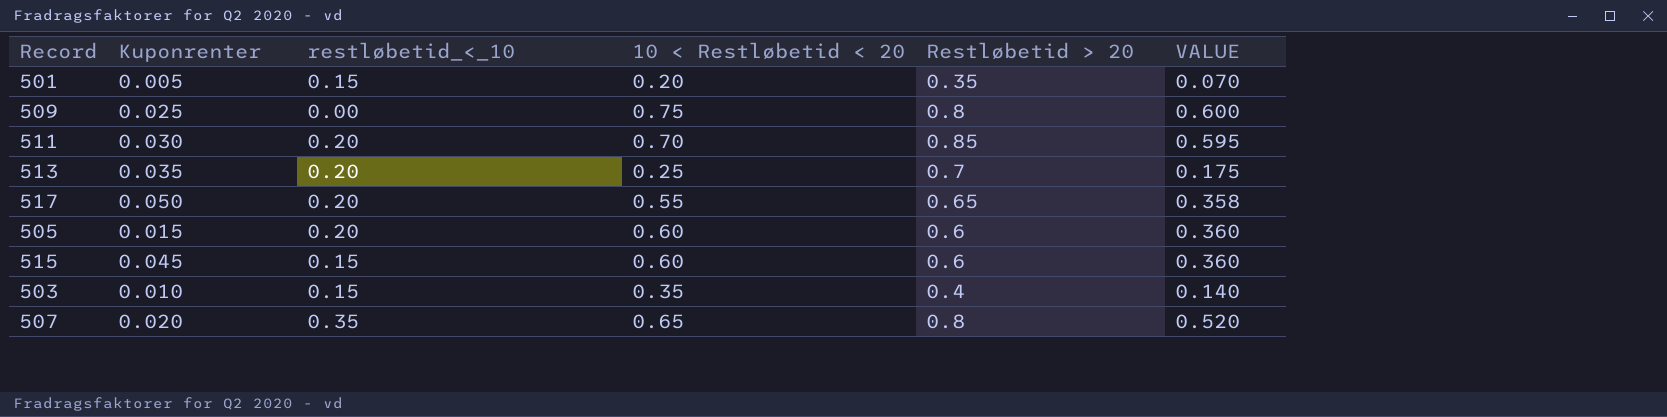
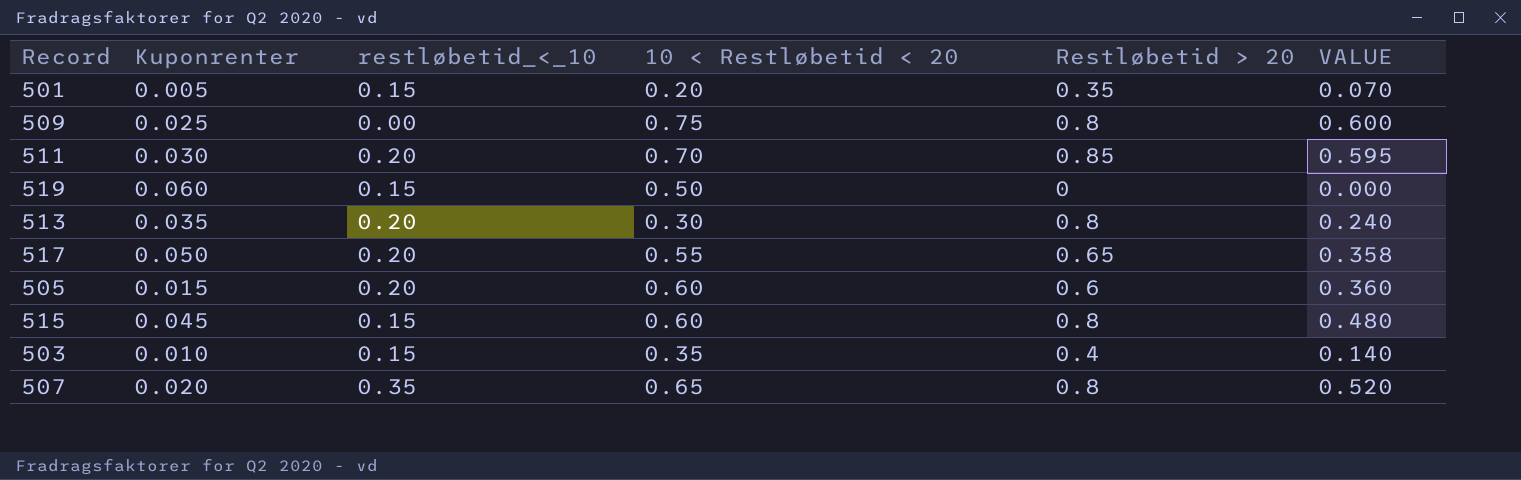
row 519: none -> 0.060 | 0.15 | 0.50 | 0 | 0.000
513 | 10 < Restløbetid < 20: 0.25 -> 0.30
513 | Restløbetid > 20: 0.7 -> 0.8
513 | VALUE: 0.175 -> 0.240
515 | Restløbetid > 20: 0.6 -> 0.8
515 | VALUE: 0.360 -> 0.480

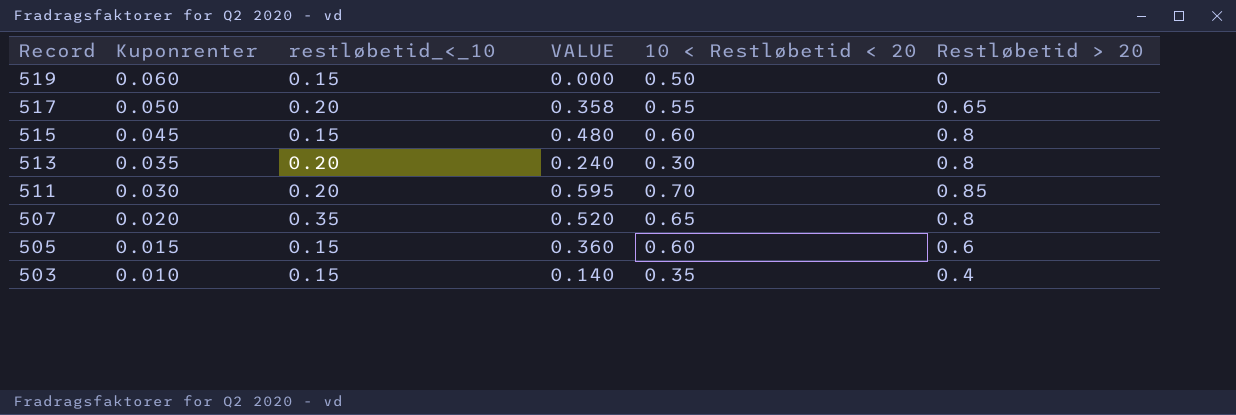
row order: none -> Record descending
column VALUE | position: 6 -> 4
row 501: 0.005 | 0.15 | 0.20 | 0.35 | 0.070 -> none
row 509: 0.025 | 0.00 | 0.75 | 0.8 | 0.600 -> none
505 | restløbetid_<_10: 0.20 -> 0.15

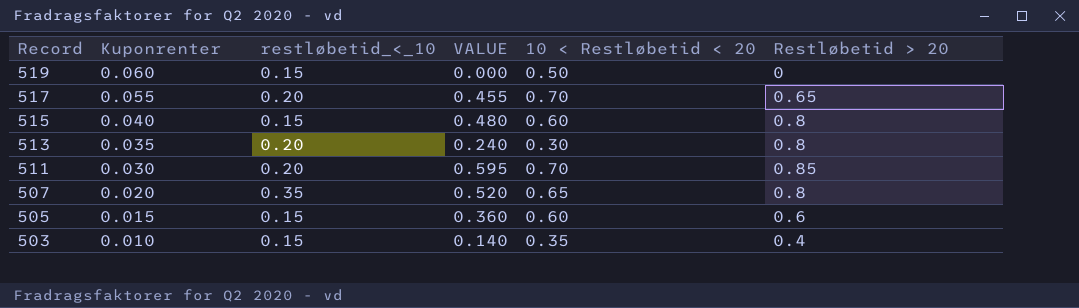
517 | Kuponrenter: 0.050 -> 0.055
517 | VALUE: 0.358 -> 0.455
517 | 10 < Restløbetid < 20: 0.55 -> 0.70
515 | Kuponrenter: 0.045 -> 0.040

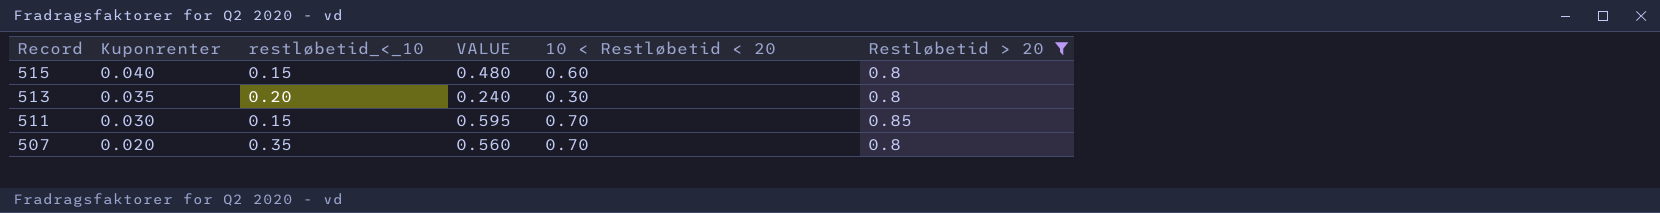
filter: none -> Restløbetid > 20 >= 0.8
511 | restløbetid_<_10: 0.20 -> 0.15
507 | VALUE: 0.520 -> 0.560
507 | 10 < Restløbetid < 20: 0.65 -> 0.70

